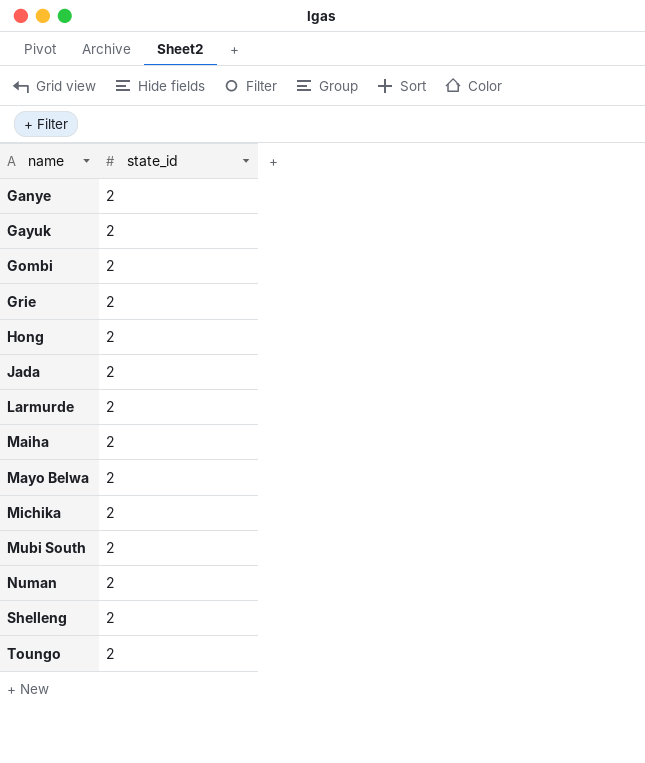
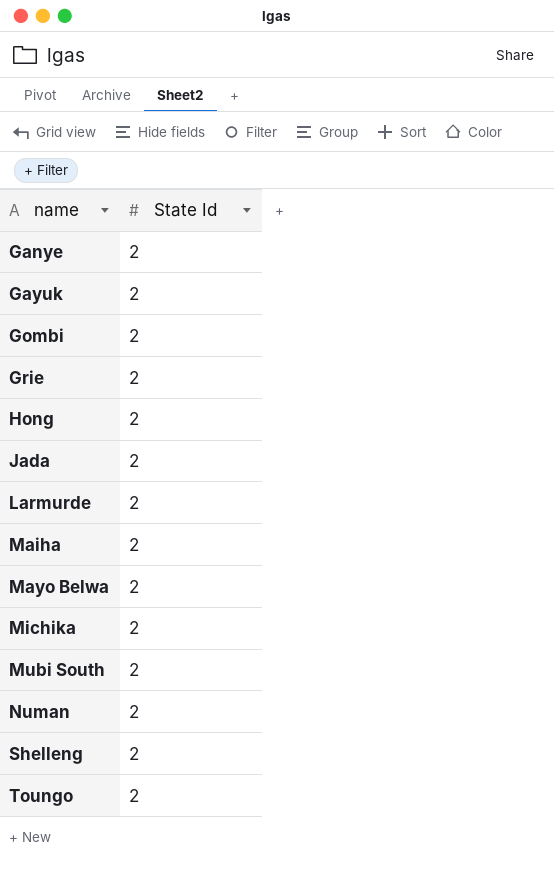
column name: state_id -> State Id

